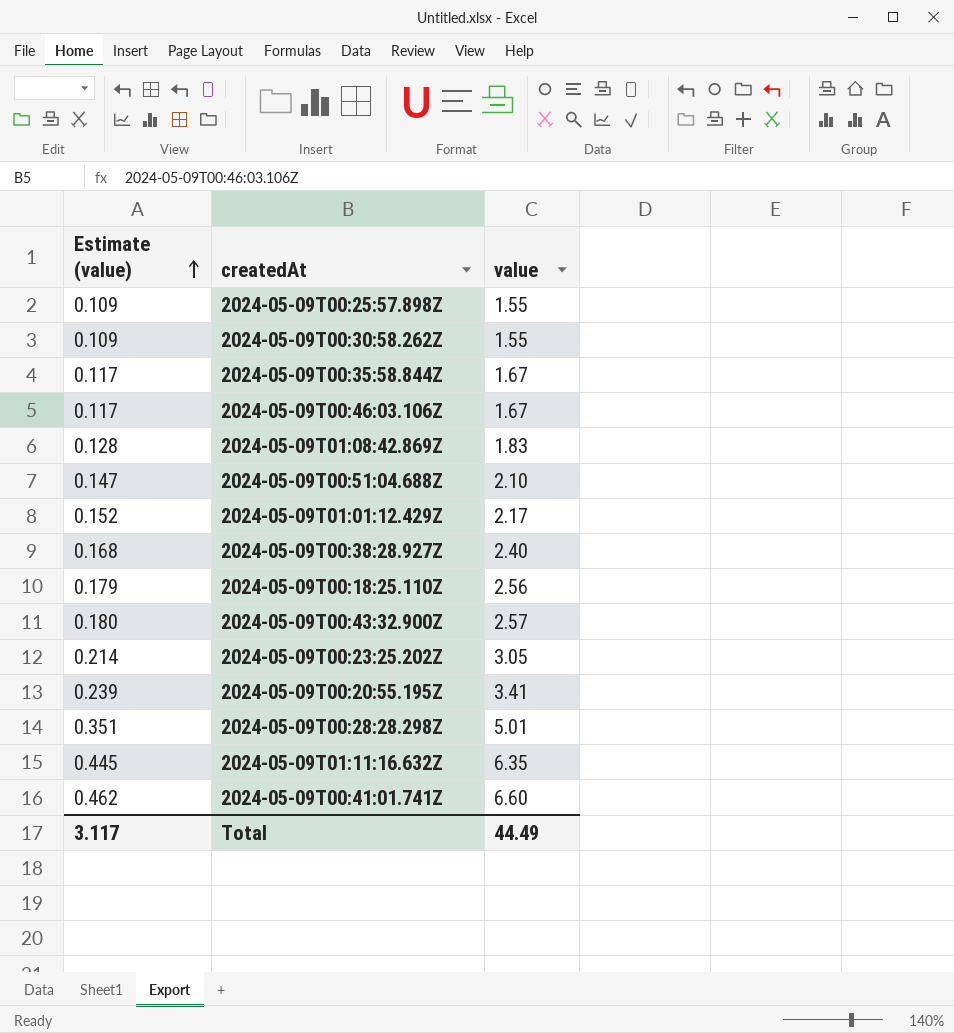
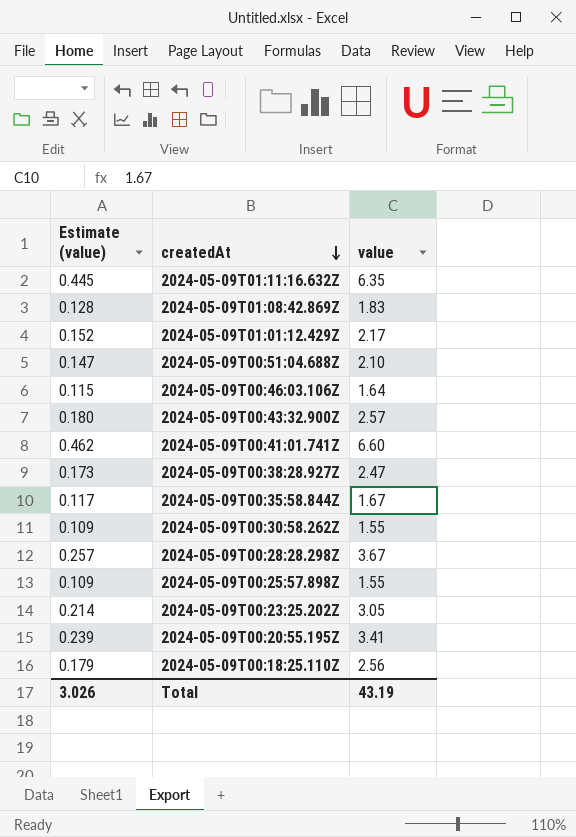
row order: Estimate (value) ascending -> createdAt descending
2024-05-09T00:46:03.106Z | Estimate (value): 0.117 -> 0.115
2024-05-09T00:46:03.106Z | value: 1.67 -> 1.64
2024-05-09T00:38:28.927Z | Estimate (value): 0.168 -> 0.173
2024-05-09T00:38:28.927Z | value: 2.40 -> 2.47
2024-05-09T00:28:28.298Z | Estimate (value): 0.351 -> 0.257
2024-05-09T00:28:28.298Z | value: 5.01 -> 3.67
Total | Estimate (value): 3.117 -> 3.026
Total | value: 44.49 -> 43.19

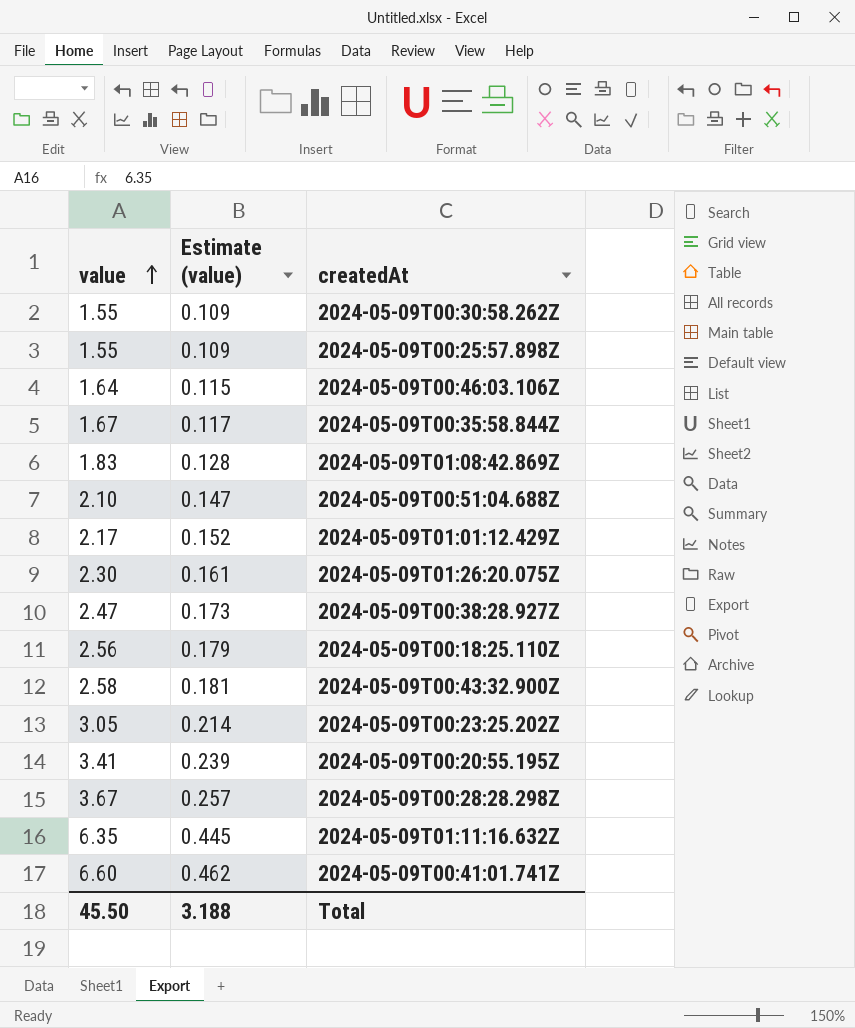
row order: createdAt descending -> value ascending
column value | position: 3 -> 1
row 2024-05-09T01:26:20.075Z: none -> 2.30 | 0.161
2024-05-09T00:43:32.900Z | value: 2.57 -> 2.58
2024-05-09T00:43:32.900Z | Estimate (value): 0.180 -> 0.181
Total | value: 43.19 -> 45.50
Total | Estimate (value): 3.026 -> 3.188

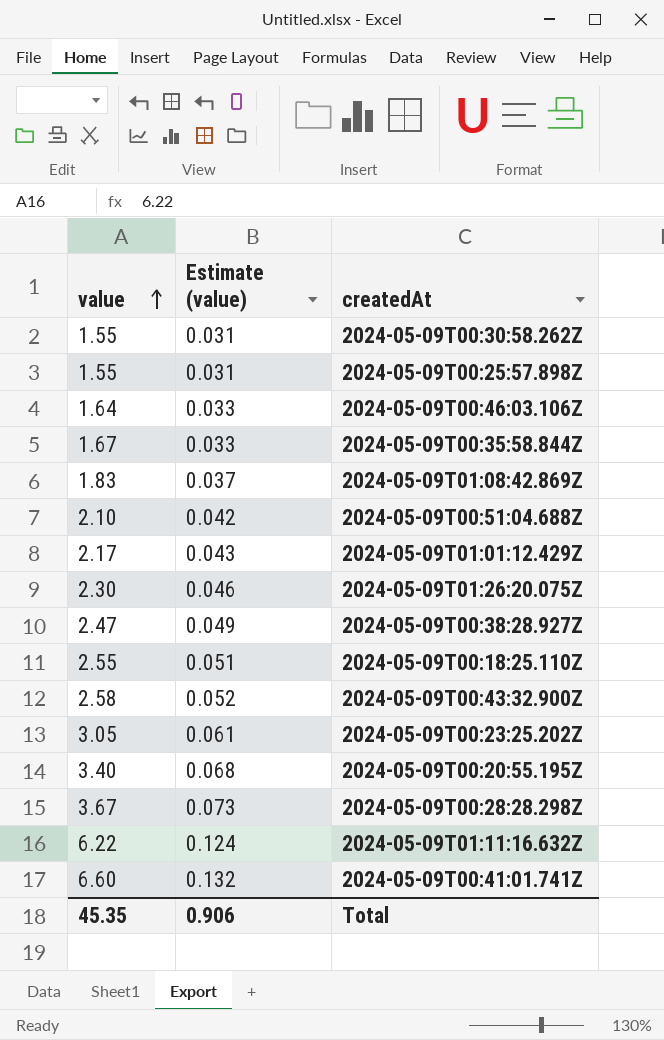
column Estimate (value) | formula: [value] * 0.07 -> [value] * 0.02
2024-05-09T00:18:25.110Z | value: 2.56 -> 2.55
2024-05-09T00:20:55.195Z | value: 3.41 -> 3.40
2024-05-09T01:11:16.632Z | value: 6.35 -> 6.22
Total | value: 45.50 -> 45.35
Total | Estimate (value): 3.188 -> 0.906

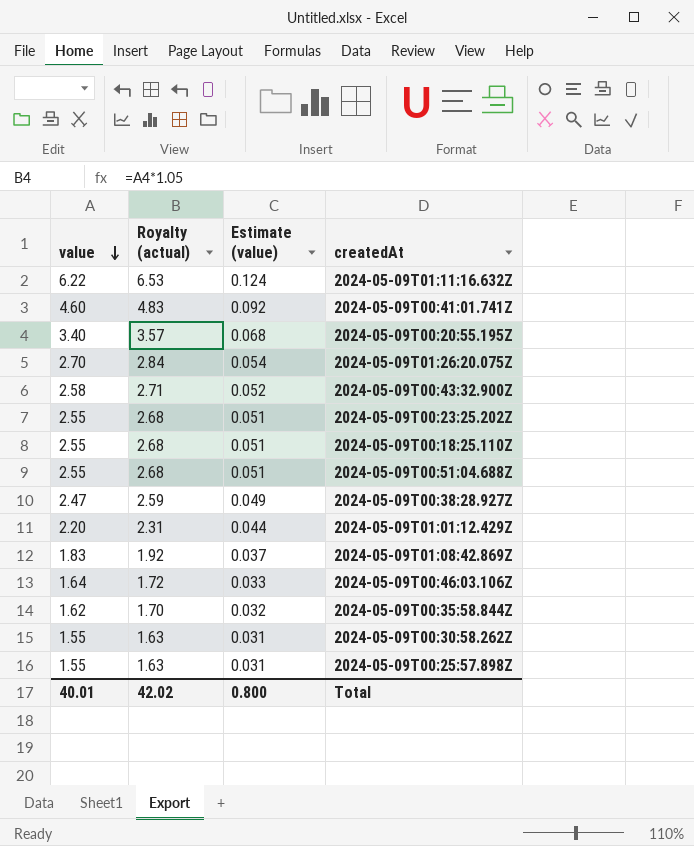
row order: value ascending -> value descending
column Royalty (actual) | formula: none -> [value] * 1.05
row 2024-05-09T00:28:28.298Z: 3.67 | 0.073 -> none
2024-05-09T00:41:01.741Z | value: 6.60 -> 4.60
2024-05-09T00:41:01.741Z | Estimate (value): 0.132 -> 0.092
2024-05-09T01:26:20.075Z | value: 2.30 -> 2.70
2024-05-09T01:26:20.075Z | Estimate (value): 0.046 -> 0.054
2024-05-09T00:23:25.202Z | value: 3.05 -> 2.55
2024-05-09T00:23:25.202Z | Estimate (value): 0.061 -> 0.051
2024-05-09T00:51:04.688Z | value: 2.10 -> 2.55
2024-05-09T00:51:04.688Z | Estimate (value): 0.042 -> 0.051
2024-05-09T01:01:12.429Z | value: 2.17 -> 2.20
2024-05-09T01:01:12.429Z | Estimate (value): 0.043 -> 0.044
2024-05-09T00:35:58.844Z | value: 1.67 -> 1.62
2024-05-09T00:35:58.844Z | Estimate (value): 0.033 -> 0.032
Total | value: 45.35 -> 40.01
Total | Estimate (value): 0.906 -> 0.800

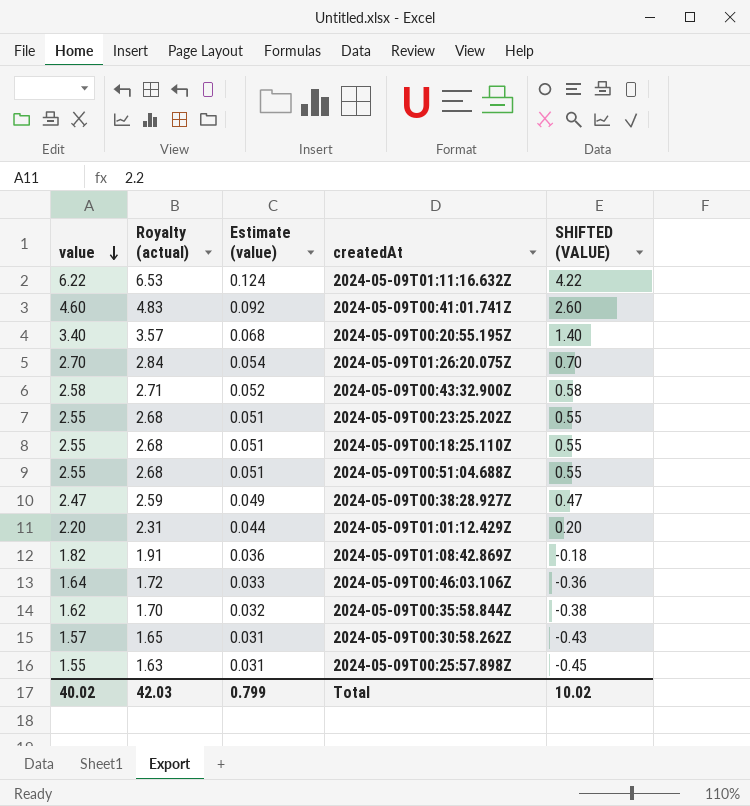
column SHIFTED (VALUE) | formula: none -> [value] - 2
2024-05-09T01:08:42.869Z | value: 1.83 -> 1.82
2024-05-09T01:08:42.869Z | Royalty (actual): 1.92 -> 1.91
2024-05-09T01:08:42.869Z | Estimate (value): 0.037 -> 0.036
2024-05-09T00:30:58.262Z | value: 1.55 -> 1.57
2024-05-09T00:30:58.262Z | Royalty (actual): 1.63 -> 1.65
Total | value: 40.01 -> 40.02
Total | Royalty (actual): 42.02 -> 42.03
Total | Estimate (value): 0.800 -> 0.799

